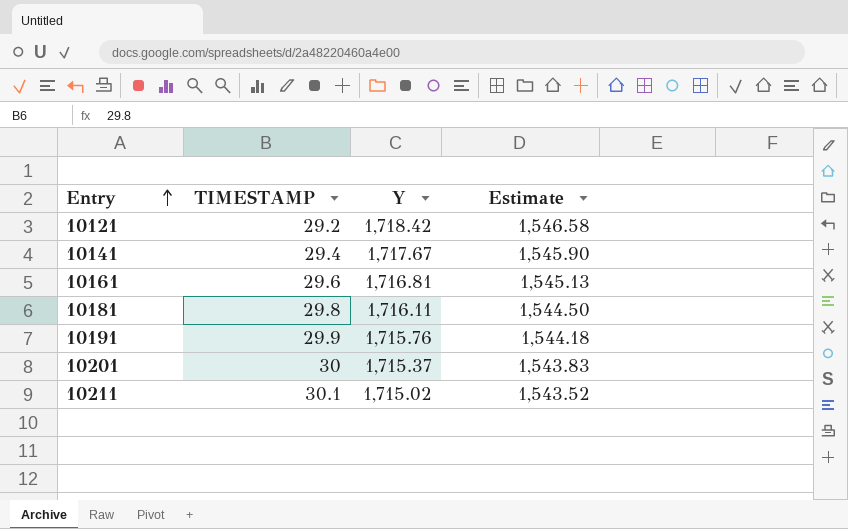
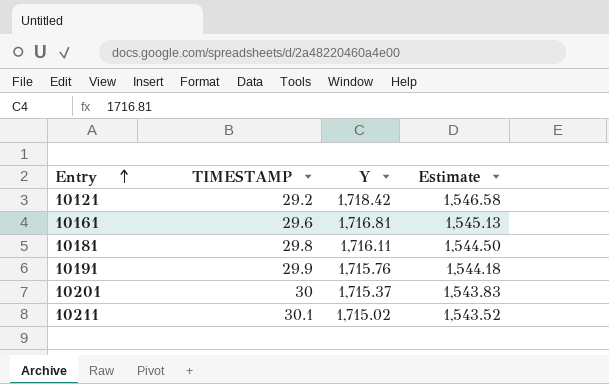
row 10141: 29.4 | 1,717.67 | 1,545.90 -> none

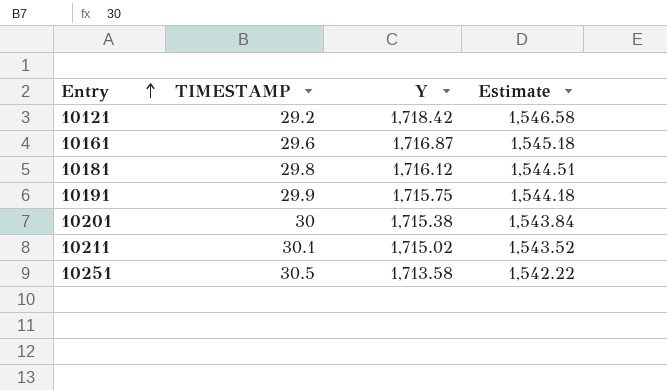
10161 | Y: 1,716.81 -> 1,716.87
10161 | Estimate: 1,545.13 -> 1,545.18
10181 | Y: 1,716.11 -> 1,716.12
10181 | Estimate: 1,544.50 -> 1,544.51
10191 | Y: 1,715.76 -> 1,715.75
10201 | Y: 1,715.37 -> 1,715.38
10201 | Estimate: 1,543.83 -> 1,543.84
row 10251: none -> 30.5 | 1,713.58 | 1,542.22

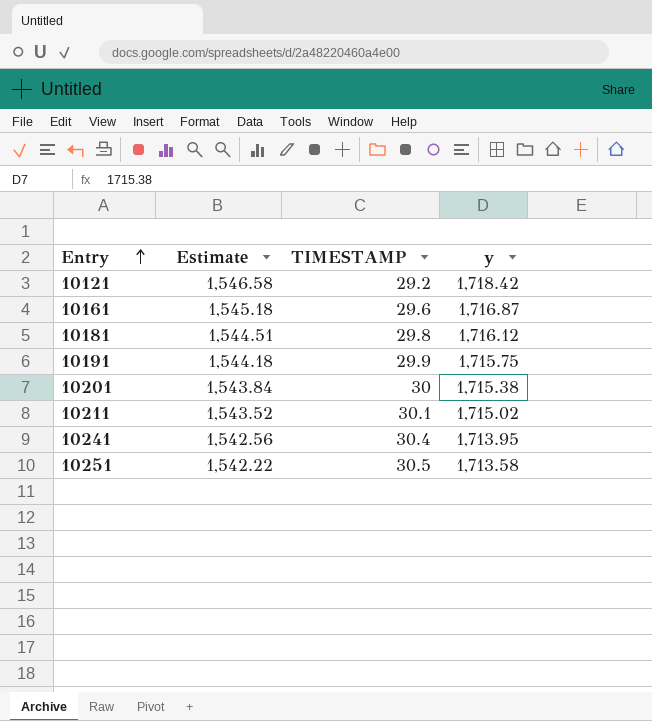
column Estimate | position: 4 -> 2
column name: Y -> y
row 10241: none -> 1,542.56 | 30.4 | 1,713.95

